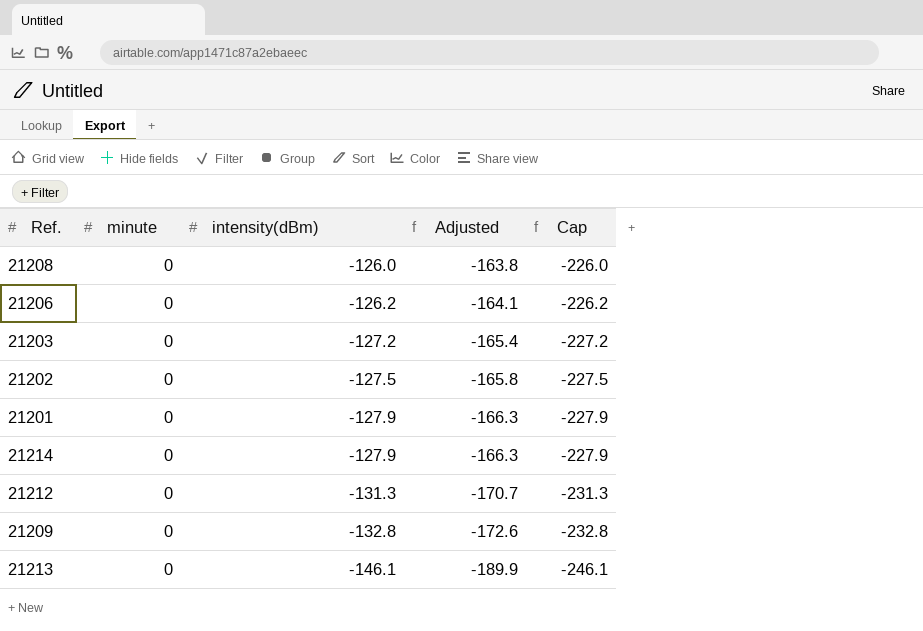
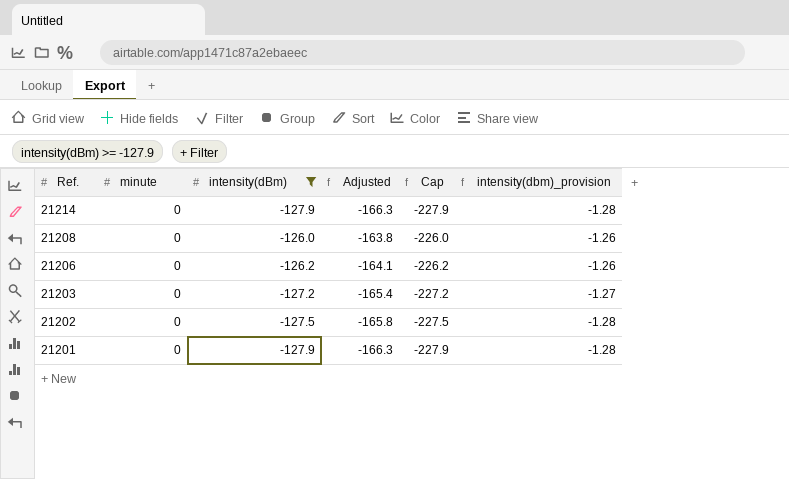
filter: none -> intensity(dBm) >= -127.9
row order: intensity(dBm) descending -> Ref. descending
column intensity(dbm)_provision | formula: none -> [intensity(dBm)] * 0.01

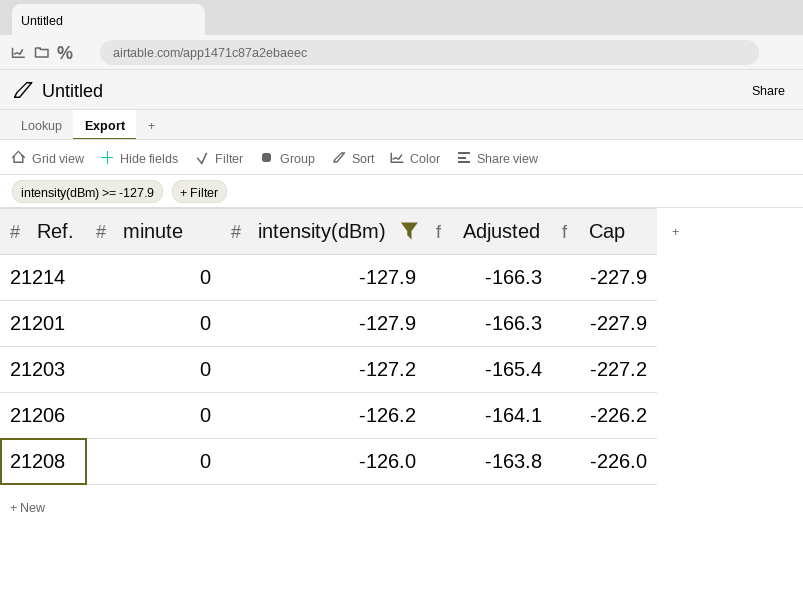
row order: Ref. descending -> intensity(dBm) ascending
column intensity(dbm)_provision | formula: [intensity(dBm)] * 0.01 -> none
row 21202: 0 | -127.5 | -165.8 | -227.5 | -1.28 -> none

